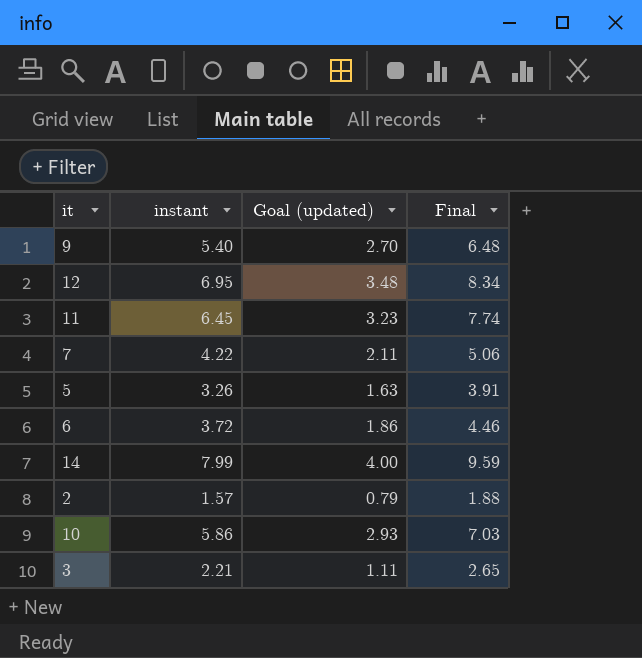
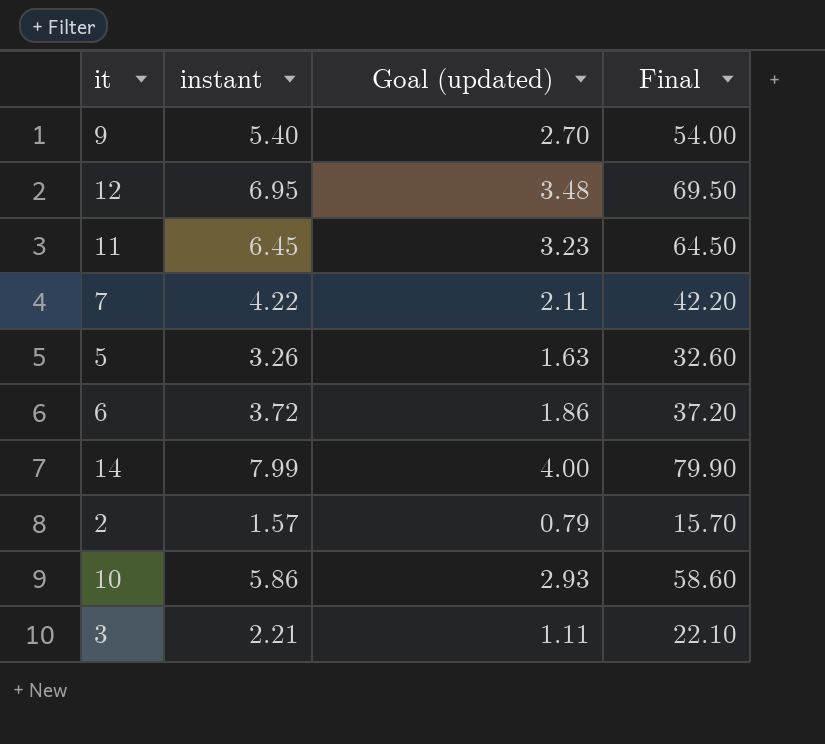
column Final | formula: [instant] * 1.2 -> [instant] * 10

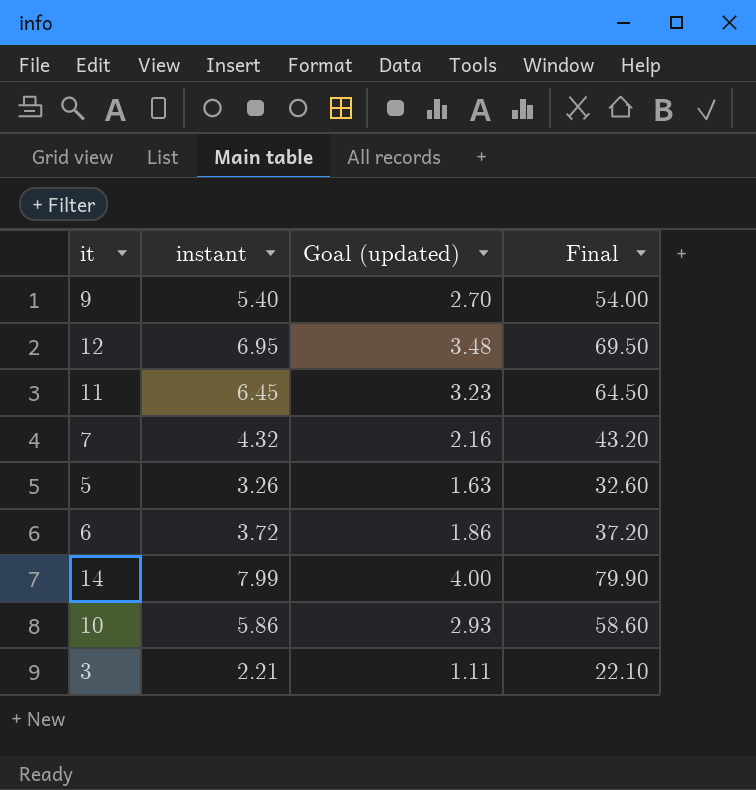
row 2: 1.57 | 0.79 | 15.70 -> none
7 | instant: 4.22 -> 4.32
7 | Goal (updated): 2.11 -> 2.16
7 | Final: 42.20 -> 43.20

